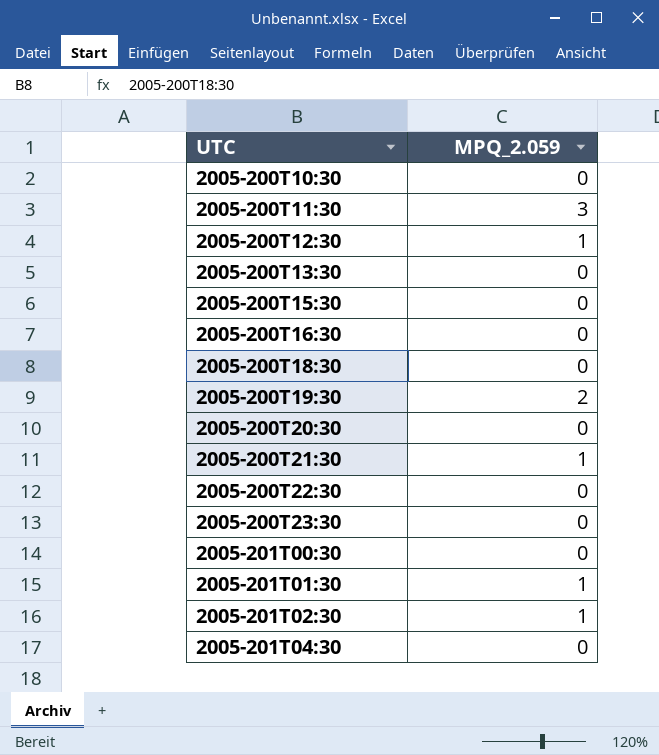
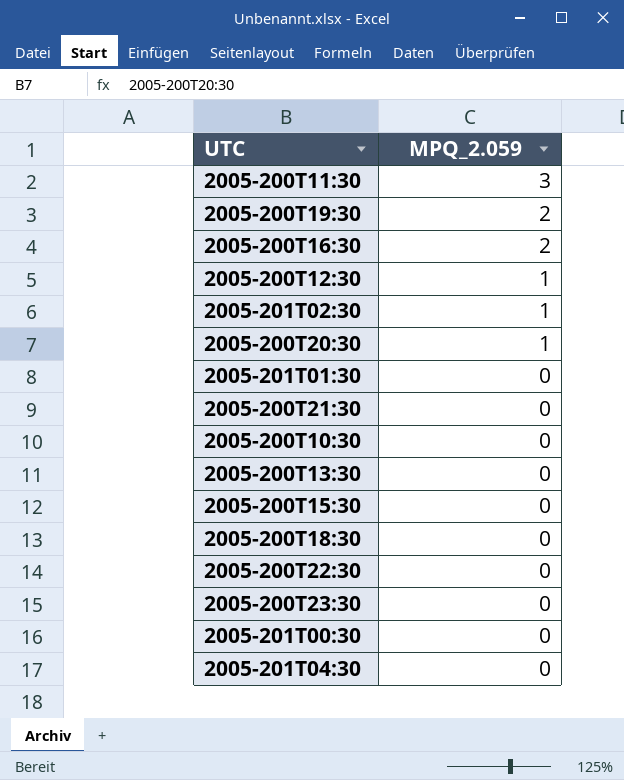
row order: UTC ascending -> MPQ_2.059 descending
2005-200T16:30 | MPQ_2.059: 0 -> 2
2005-200T20:30 | MPQ_2.059: 0 -> 1
2005-201T01:30 | MPQ_2.059: 1 -> 0
2005-200T21:30 | MPQ_2.059: 1 -> 0

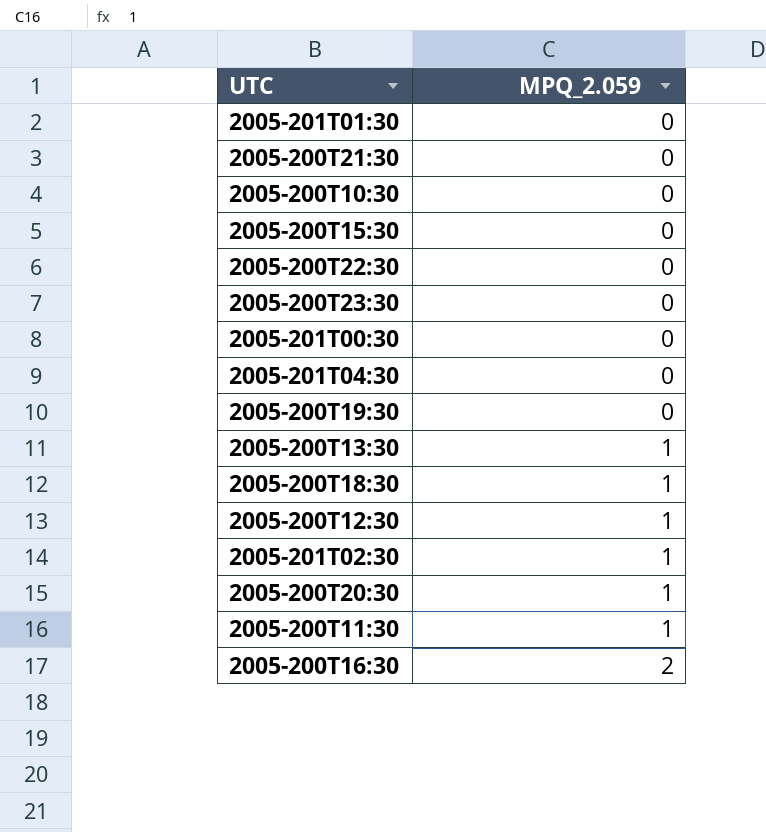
row order: MPQ_2.059 descending -> MPQ_2.059 ascending
2005-200T19:30 | MPQ_2.059: 2 -> 0
2005-200T13:30 | MPQ_2.059: 0 -> 1
2005-200T18:30 | MPQ_2.059: 0 -> 1
2005-200T11:30 | MPQ_2.059: 3 -> 1

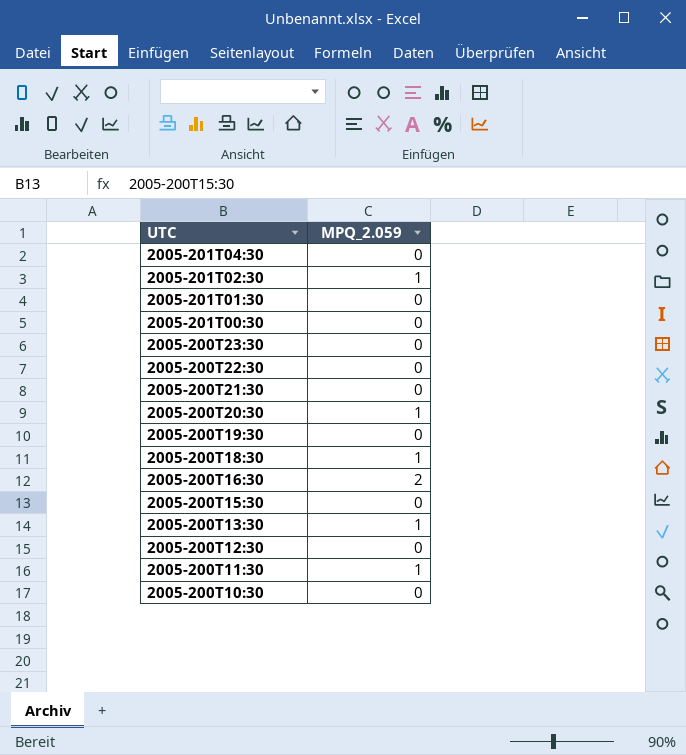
row order: MPQ_2.059 ascending -> UTC descending
2005-200T12:30 | MPQ_2.059: 1 -> 0

